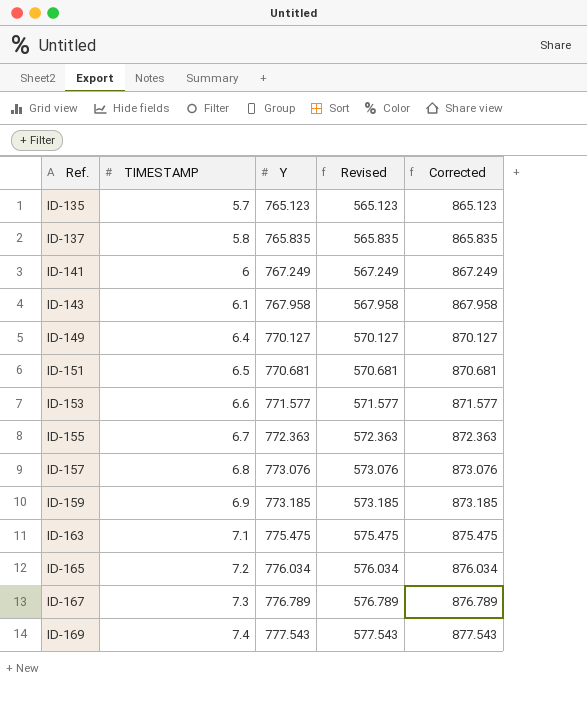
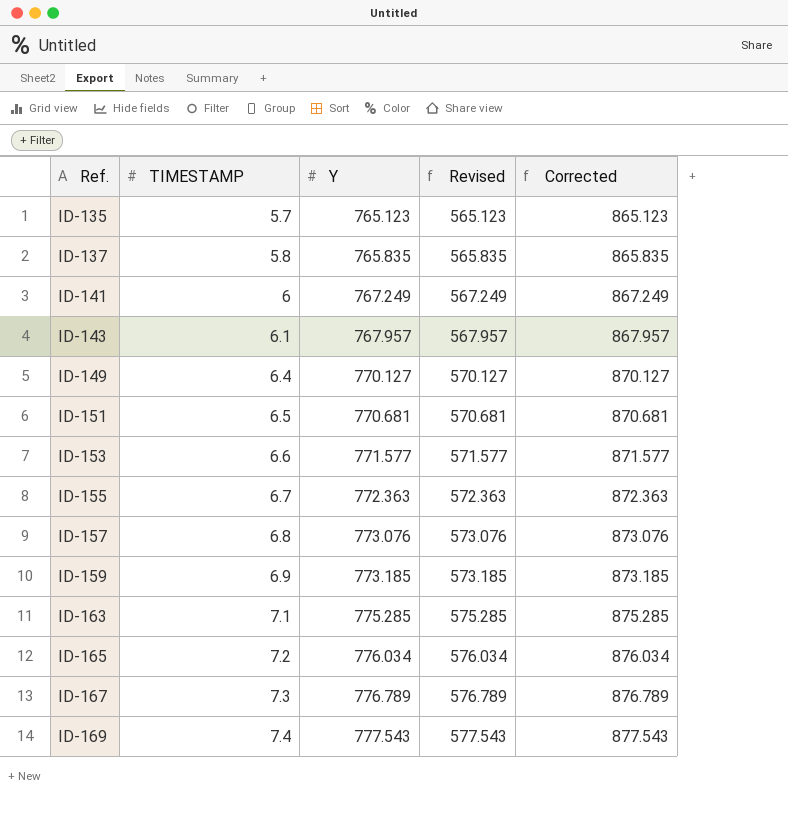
ID-143 | Y: 767.958 -> 767.957
ID-143 | Revised: 567.958 -> 567.957
ID-143 | Corrected: 867.958 -> 867.957
ID-163 | Y: 775.475 -> 775.285
ID-163 | Revised: 575.475 -> 575.285
ID-163 | Corrected: 875.475 -> 875.285

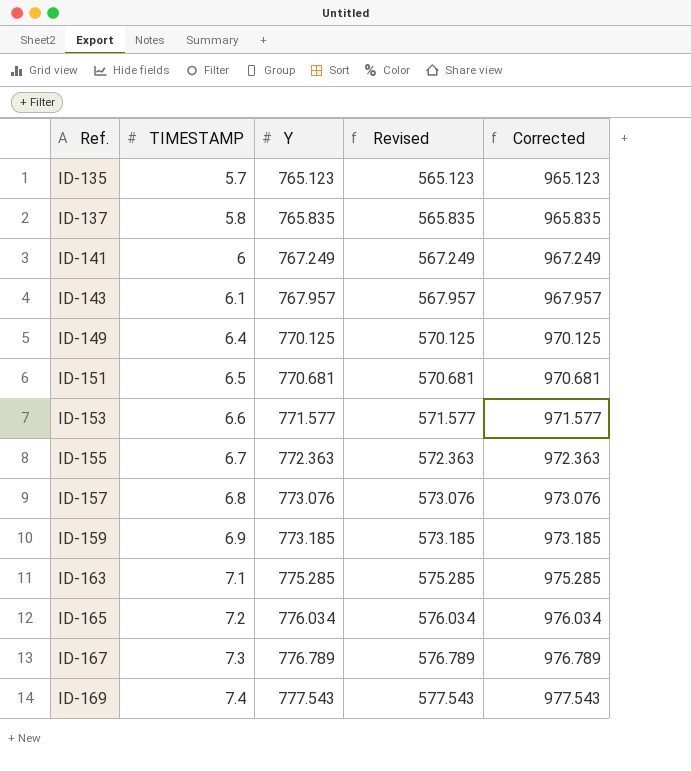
column Corrected | formula: [Y] + 100 -> [Y] + 200
ID-149 | Y: 770.127 -> 770.125
ID-149 | Revised: 570.127 -> 570.125

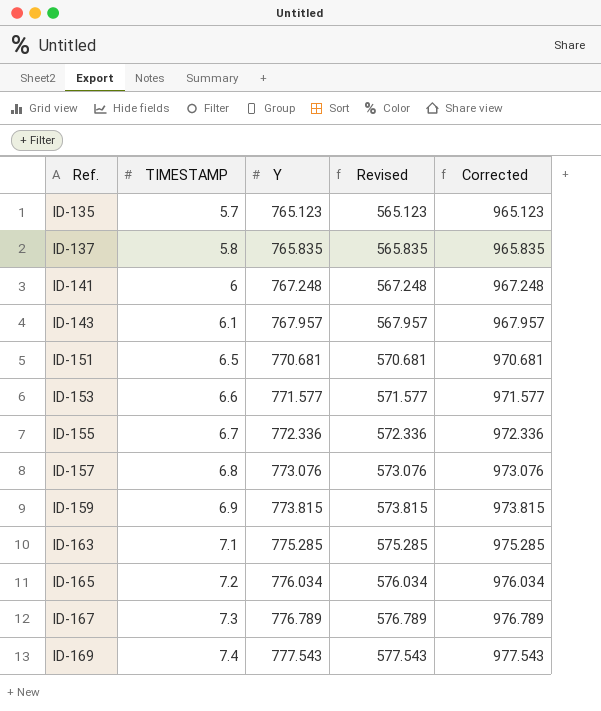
row ID-149: 6.4 | 770.125 | 570.125 | 970.125 -> none
ID-141 | Y: 767.249 -> 767.248
ID-141 | Revised: 567.249 -> 567.248
ID-141 | Corrected: 967.249 -> 967.248
ID-155 | Y: 772.363 -> 772.336
ID-155 | Revised: 572.363 -> 572.336
ID-155 | Corrected: 972.363 -> 972.336
ID-159 | Y: 773.185 -> 773.815
ID-159 | Revised: 573.185 -> 573.815
ID-159 | Corrected: 973.185 -> 973.815

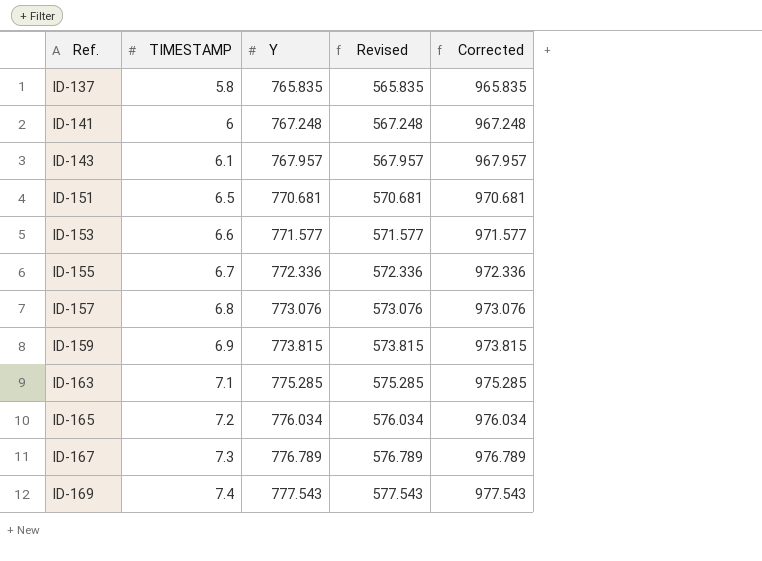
row ID-135: 5.7 | 765.123 | 565.123 | 965.123 -> none

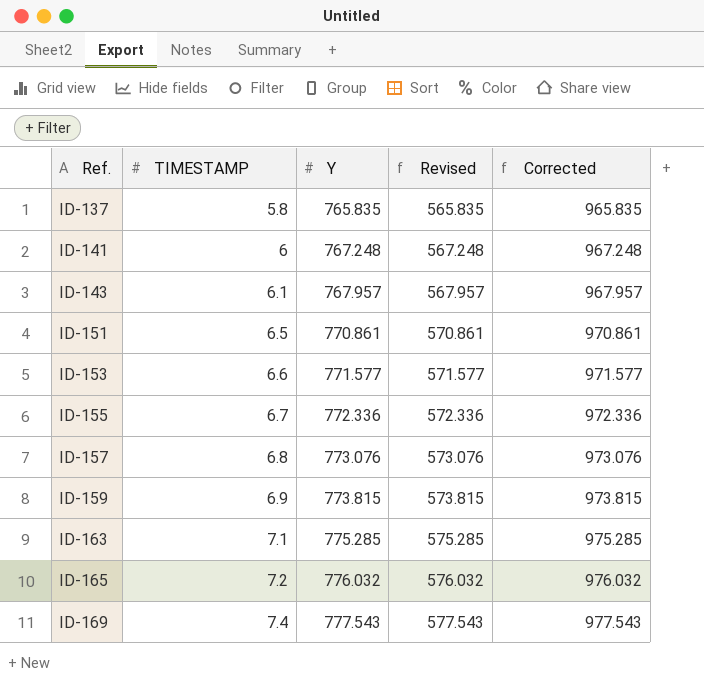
row ID-167: 7.3 | 776.789 | 576.789 | 976.789 -> none
ID-151 | Y: 770.681 -> 770.861
ID-151 | Revised: 570.681 -> 570.861
ID-151 | Corrected: 970.681 -> 970.861
ID-165 | Y: 776.034 -> 776.032
ID-165 | Revised: 576.034 -> 576.032
ID-165 | Corrected: 976.034 -> 976.032

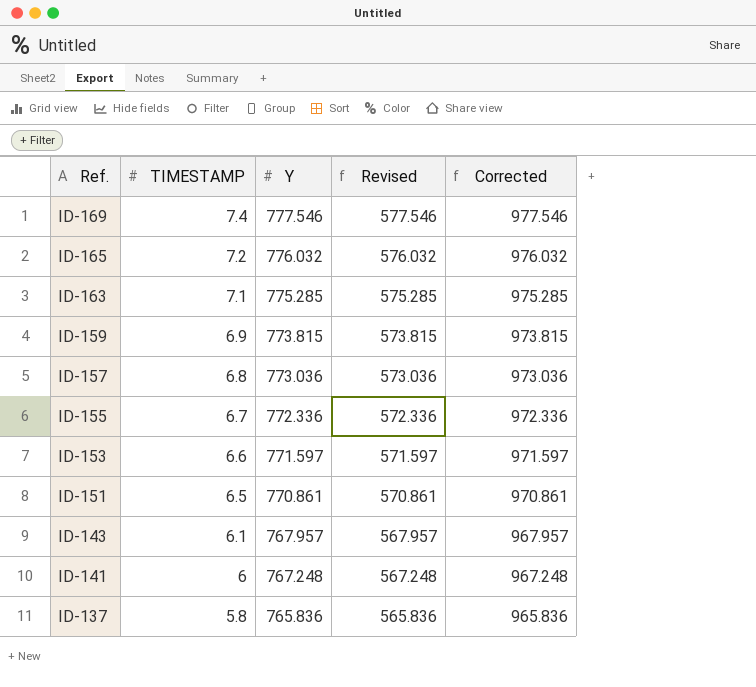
row order: Ref. ascending -> Ref. descending
ID-169 | Y: 777.543 -> 777.546
ID-169 | Revised: 577.543 -> 577.546
ID-169 | Corrected: 977.543 -> 977.546
ID-157 | Y: 773.076 -> 773.036
ID-157 | Revised: 573.076 -> 573.036
ID-157 | Corrected: 973.076 -> 973.036
ID-153 | Y: 771.577 -> 771.597
ID-153 | Revised: 571.577 -> 571.597
ID-153 | Corrected: 971.577 -> 971.597
ID-137 | Y: 765.835 -> 765.836
ID-137 | Revised: 565.835 -> 565.836
ID-137 | Corrected: 965.835 -> 965.836

